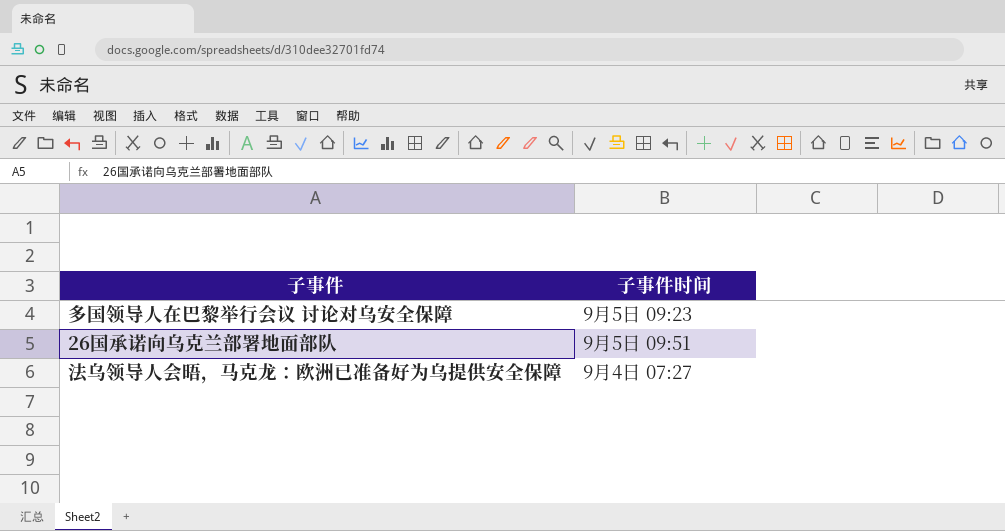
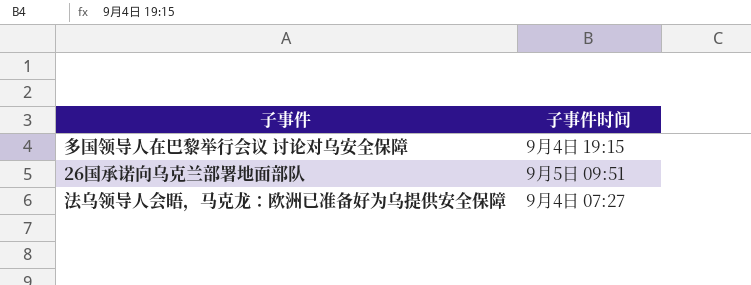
多国领导人在巴黎举行会议 讨论对乌安全保障 | 子事件时间: 9月5日 09:23 -> 9月4日 19:15

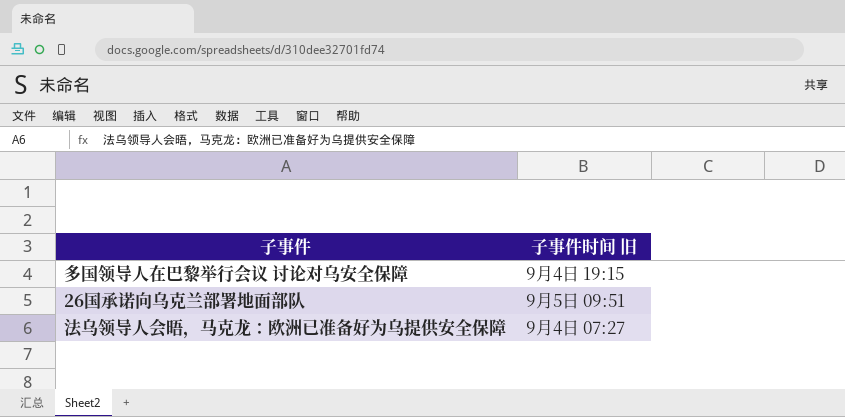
column name: 子事件时间 -> 子事件时间 旧

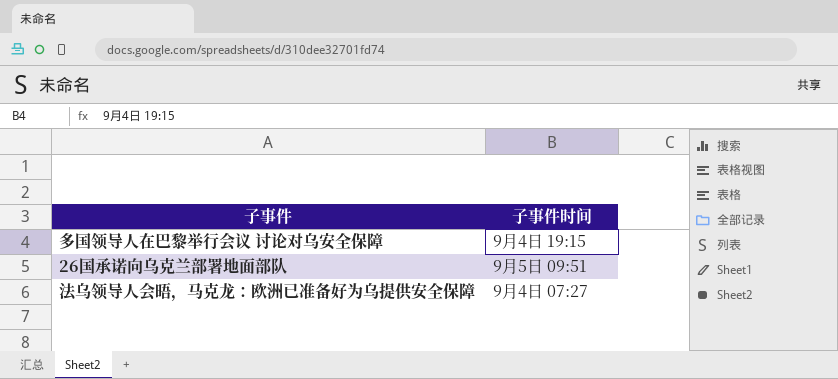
column name: 子事件时间 旧 -> 子事件时间

